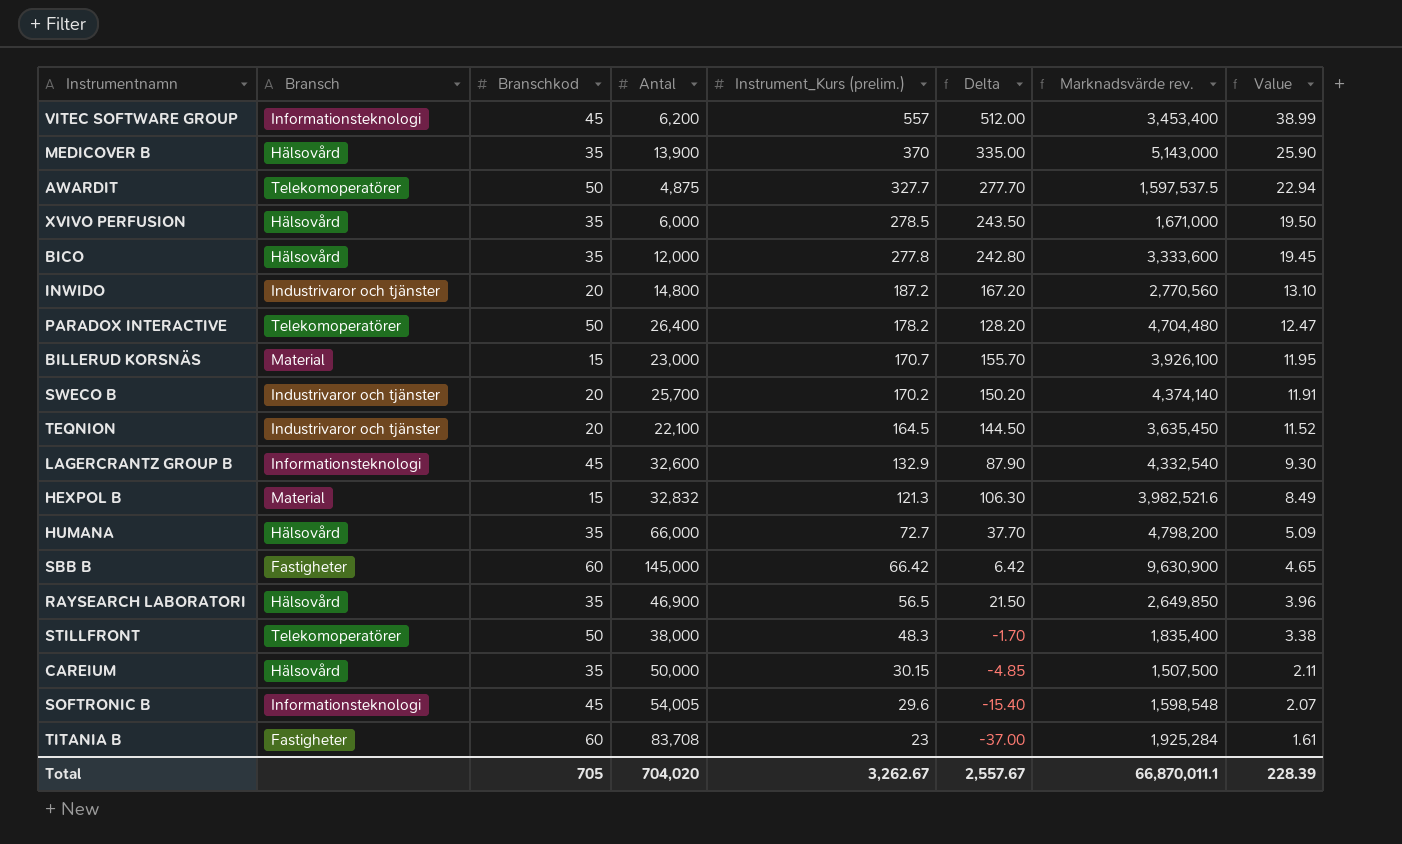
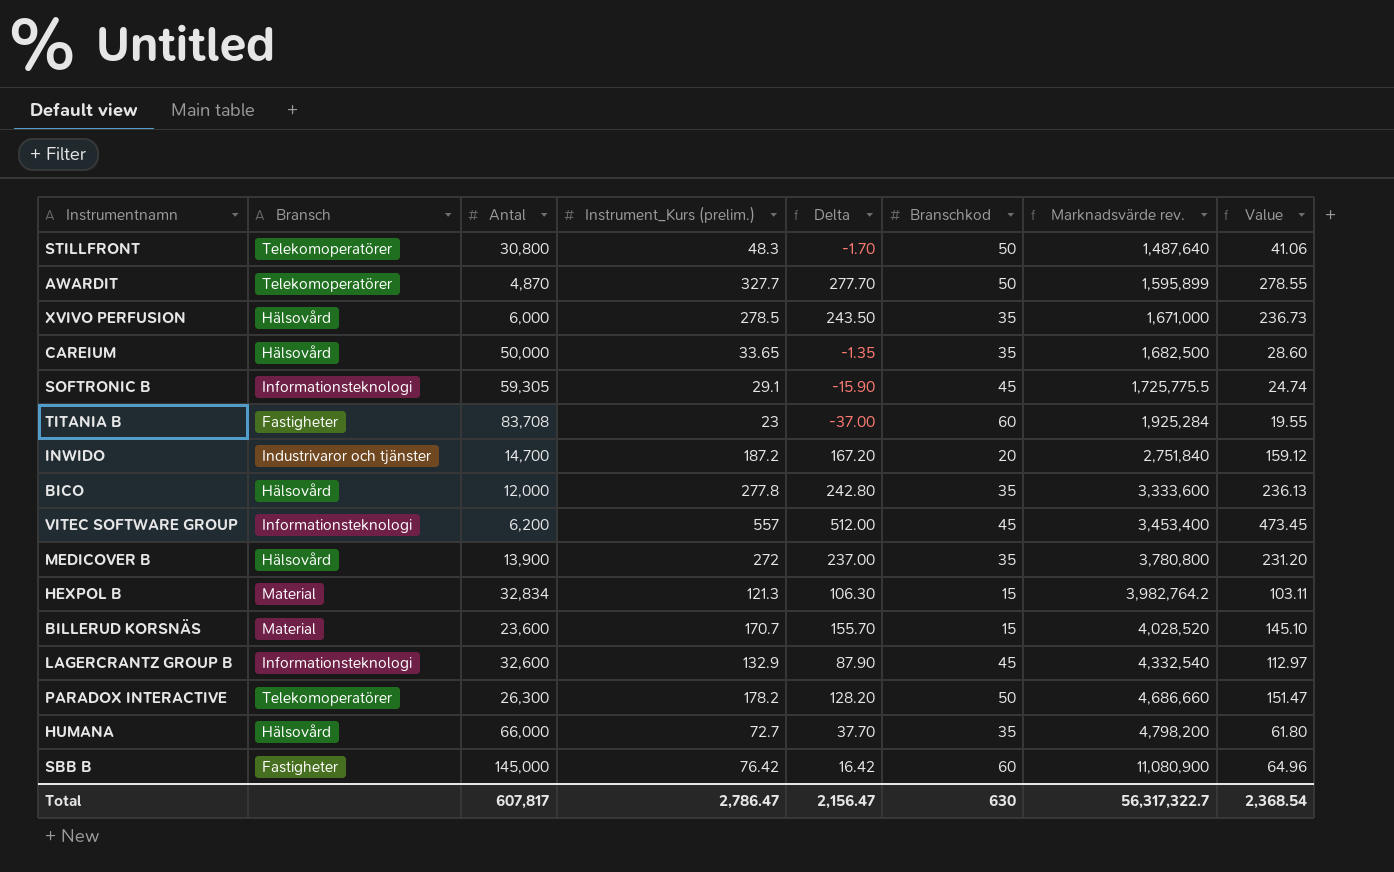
row order: Instrument_Kurs (prelim.) descending -> Marknadsvärde rev. ascending
column Branschkod | position: 3 -> 6
column Value | formula: [Instrument_Kurs (prelim.)] * 0.07 -> [Instrument_Kurs (prelim.)] * 0.85
row SWECO B: Industrivaror och tjänster | 20 | 25,700 | 170.2 | 150.20 | 4,374,140 | 11.91 -> none
row TEQNION: Industrivaror och tjänster | 20 | 22,100 | 164.5 | 144.50 | 3,635,450 | 11.52 -> none
row RAYSEARCH LABORATORI: Hälsovård | 35 | 46,900 | 56.5 | 21.50 | 2,649,850 | 3.96 -> none
STILLFRONT | Antal: 38,000 -> 30,800
STILLFRONT | Marknadsvärde rev.: 1,835,400 -> 1,487,640
AWARDIT | Antal: 4,875 -> 4,870
AWARDIT | Marknadsvärde rev.: 1,597,537.5 -> 1,595,899
CAREIUM | Instrument_Kurs (prelim.): 30.15 -> 33.65
CAREIUM | Delta: -4.85 -> -1.35
CAREIUM | Marknadsvärde rev.: 1,507,500 -> 1,682,500
SOFTRONIC B | Antal: 54,005 -> 59,305
SOFTRONIC B | Instrument_Kurs (prelim.): 29.6 -> 29.1
SOFTRONIC B | Delta: -15.40 -> -15.90
SOFTRONIC B | Marknadsvärde rev.: 1,598,548 -> 1,725,775.5
INWIDO | Antal: 14,800 -> 14,700
INWIDO | Marknadsvärde rev.: 2,770,560 -> 2,751,840
MEDICOVER B | Instrument_Kurs (prelim.): 370 -> 272
MEDICOVER B | Delta: 335.00 -> 237.00
MEDICOVER B | Marknadsvärde rev.: 5,143,000 -> 3,780,800
HEXPOL B | Antal: 32,832 -> 32,834
HEXPOL B | Marknadsvärde rev.: 3,982,521.6 -> 3,982,764.2
BILLERUD KORSNÄS | Antal: 23,000 -> 23,600
BILLERUD KORSNÄS | Marknadsvärde rev.: 3,926,100 -> 4,028,520
PARADOX INTERACTIVE | Antal: 26,400 -> 26,300
PARADOX INTERACTIVE | Marknadsvärde rev.: 4,704,480 -> 4,686,660
SBB B | Instrument_Kurs (prelim.): 66.42 -> 76.42
SBB B | Delta: 6.42 -> 16.42
SBB B | Marknadsvärde rev.: 9,630,900 -> 11,080,900
Total | Antal: 704,020 -> 607,817
Total | Instrument_Kurs (prelim.): 3,262.67 -> 2,786.47
Total | Delta: 2,557.67 -> 2,156.47
Total | Branschkod: 705 -> 630
Total | Marknadsvärde rev.: 66,870,011.1 -> 56,317,322.7
Total | Value: 228.39 -> 2,368.54

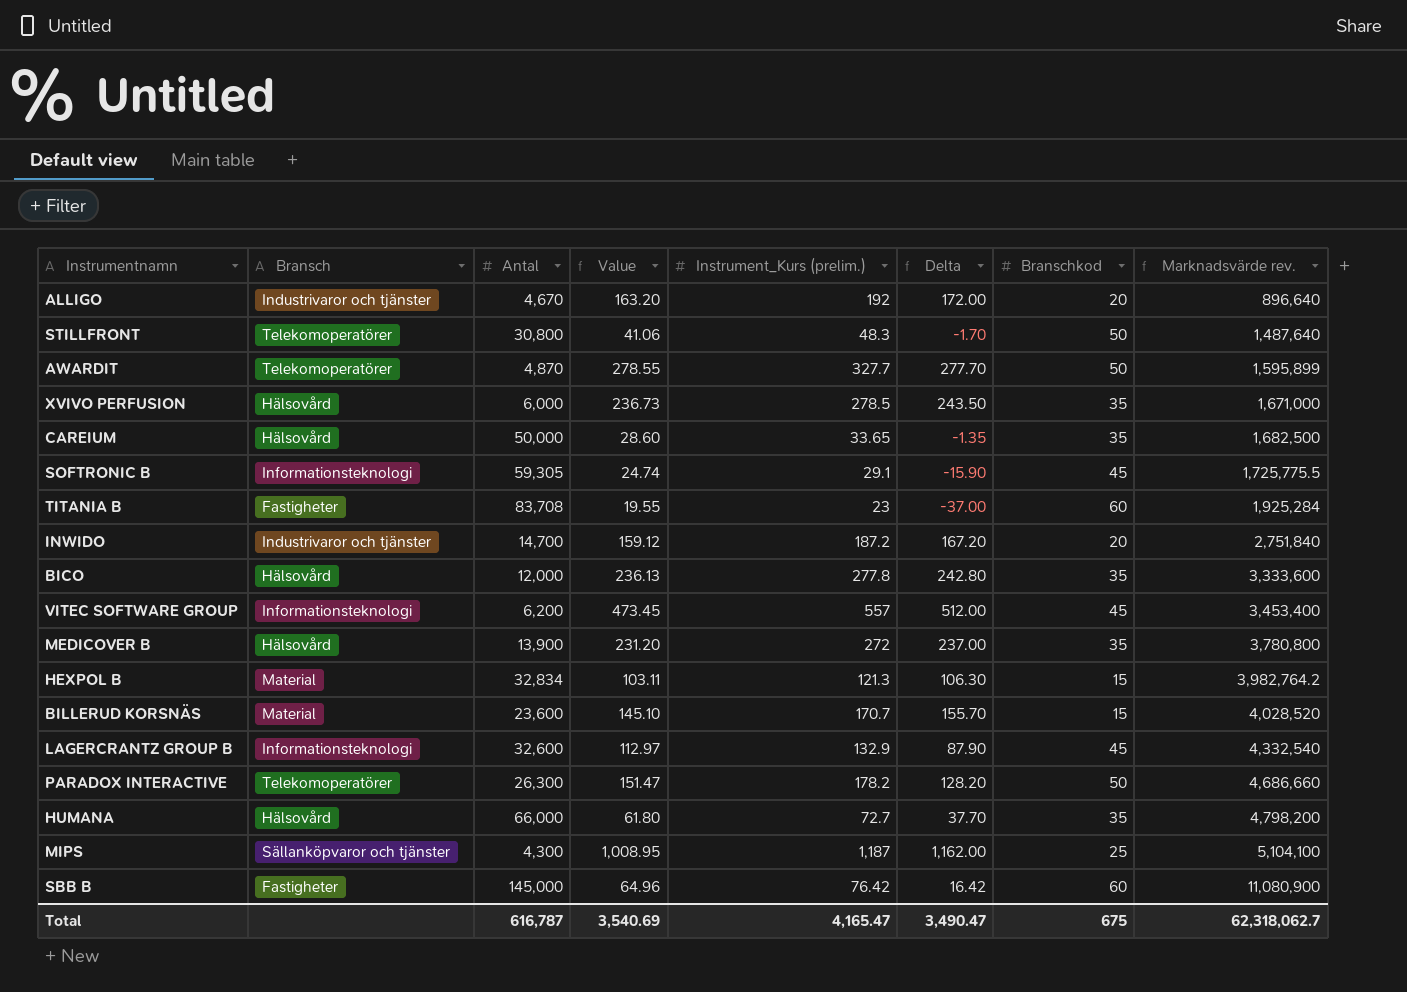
column Value | position: 8 -> 4
row ALLIGO: none -> Industrivaror och tjänster | 4,670 | 163.20 | 192 | 172.00 | 20 | 896,640
row MIPS: none -> Sällanköpvaror och tjänster | 4,300 | 1,008.95 | 1,187 | 1,162.00 | 25 | 5,104,100
Total | Antal: 607,817 -> 616,787
Total | Value: 2,368.54 -> 3,540.69
Total | Instrument_Kurs (prelim.): 2,786.47 -> 4,165.47
Total | Delta: 2,156.47 -> 3,490.47
Total | Branschkod: 630 -> 675
Total | Marknadsvärde rev.: 56,317,322.7 -> 62,318,062.7

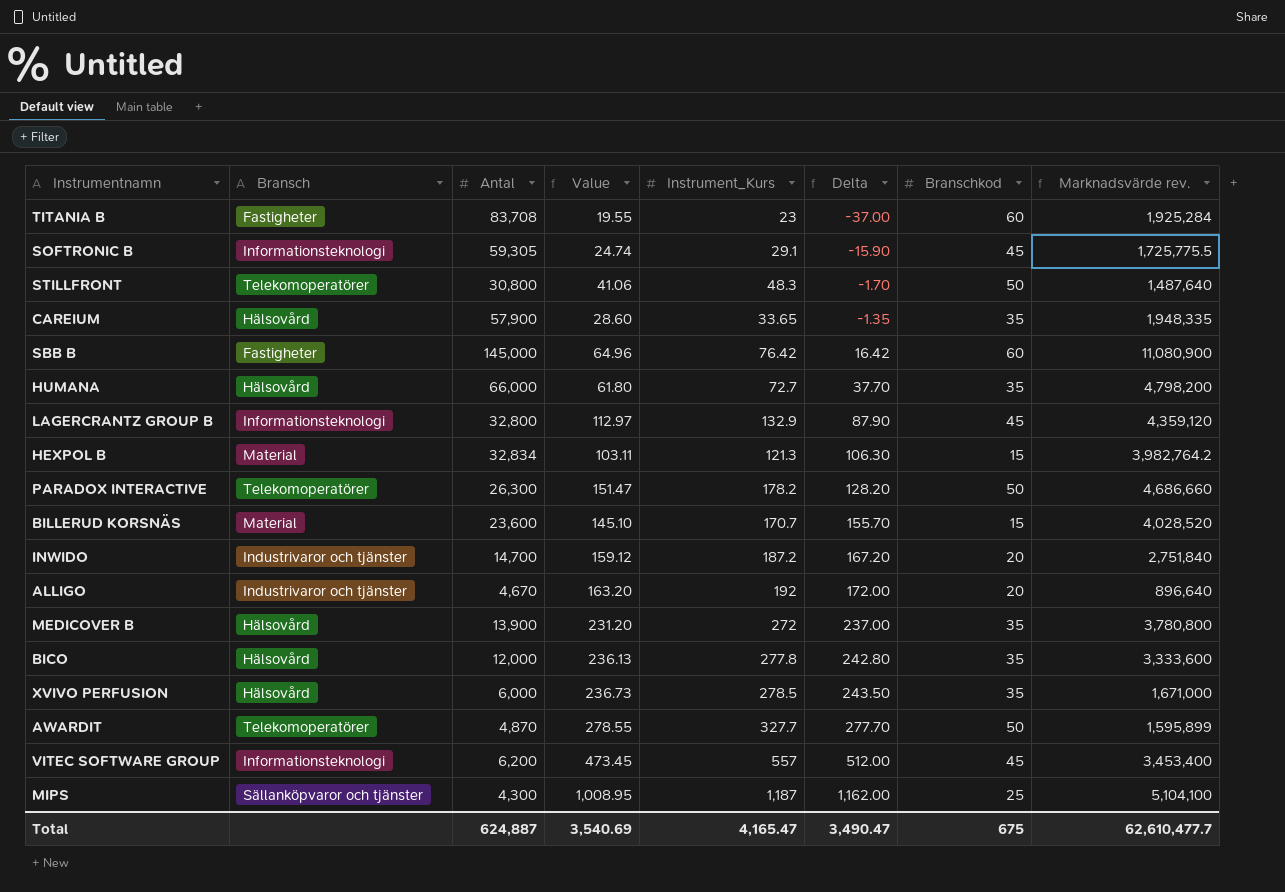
row order: Marknadsvärde rev. ascending -> Delta ascending
column name: Instrument_Kurs (prelim.) -> Instrument_Kurs
CAREIUM | Antal: 50,000 -> 57,900
CAREIUM | Marknadsvärde rev.: 1,682,500 -> 1,948,335
LAGERCRANTZ GROUP B | Antal: 32,600 -> 32,800
LAGERCRANTZ GROUP B | Marknadsvärde rev.: 4,332,540 -> 4,359,120
Total | Antal: 616,787 -> 624,887
Total | Marknadsvärde rev.: 62,318,062.7 -> 62,610,477.7

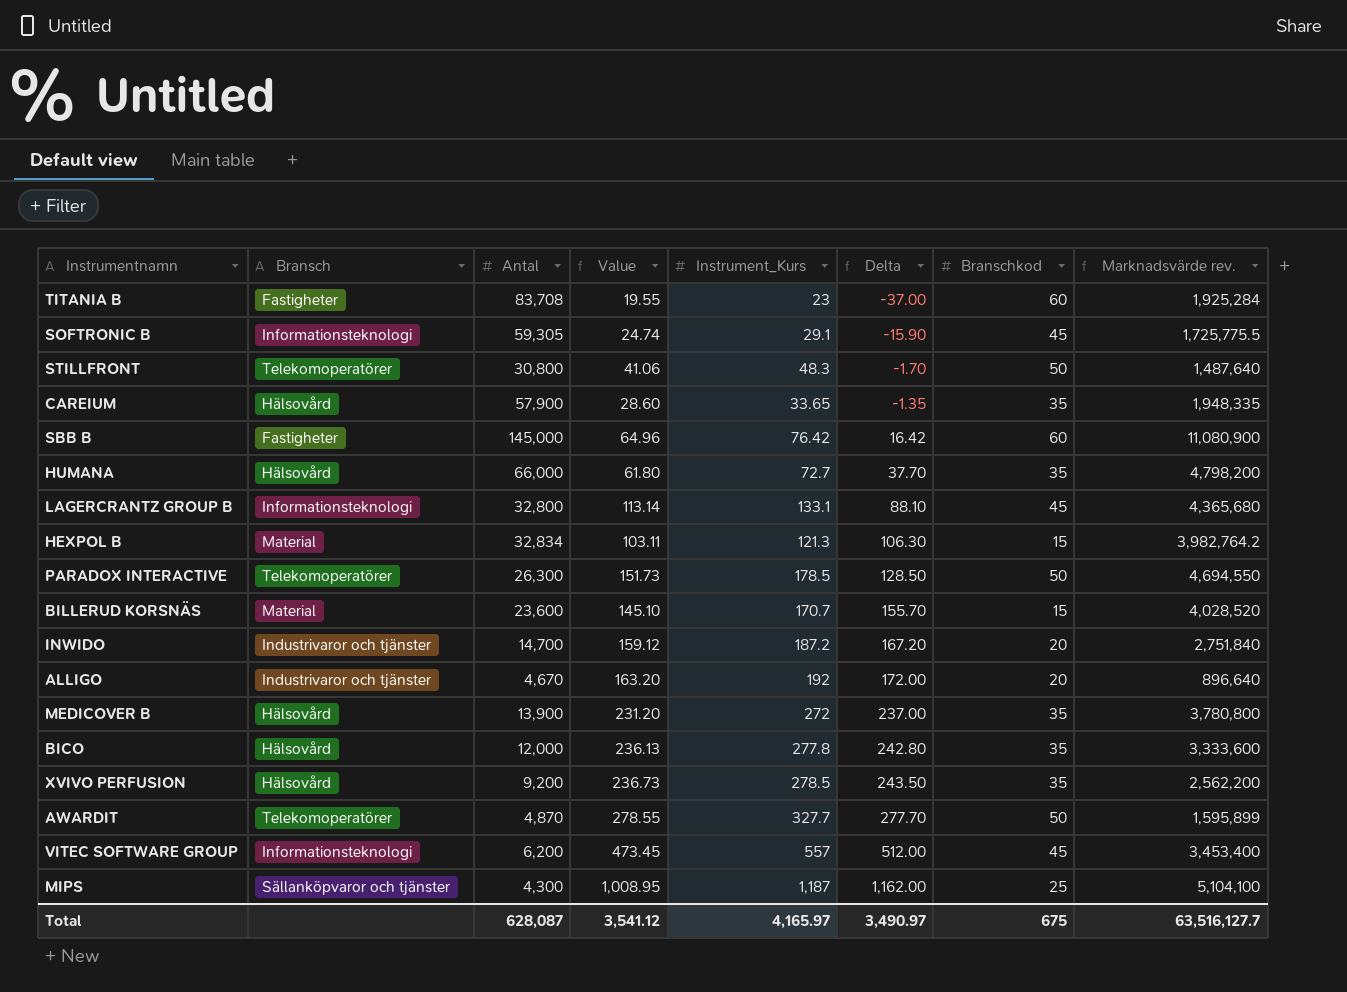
LAGERCRANTZ GROUP B | Value: 112.97 -> 113.14
LAGERCRANTZ GROUP B | Instrument_Kurs: 132.9 -> 133.1
LAGERCRANTZ GROUP B | Delta: 87.90 -> 88.10
LAGERCRANTZ GROUP B | Marknadsvärde rev.: 4,359,120 -> 4,365,680
PARADOX INTERACTIVE | Value: 151.47 -> 151.73
PARADOX INTERACTIVE | Instrument_Kurs: 178.2 -> 178.5
PARADOX INTERACTIVE | Delta: 128.20 -> 128.50
PARADOX INTERACTIVE | Marknadsvärde rev.: 4,686,660 -> 4,694,550
XVIVO PERFUSION | Antal: 6,000 -> 9,200
XVIVO PERFUSION | Marknadsvärde rev.: 1,671,000 -> 2,562,200
Total | Antal: 624,887 -> 628,087
Total | Value: 3,540.69 -> 3,541.12
Total | Instrument_Kurs: 4,165.47 -> 4,165.97
Total | Delta: 3,490.47 -> 3,490.97
Total | Marknadsvärde rev.: 62,610,477.7 -> 63,516,127.7

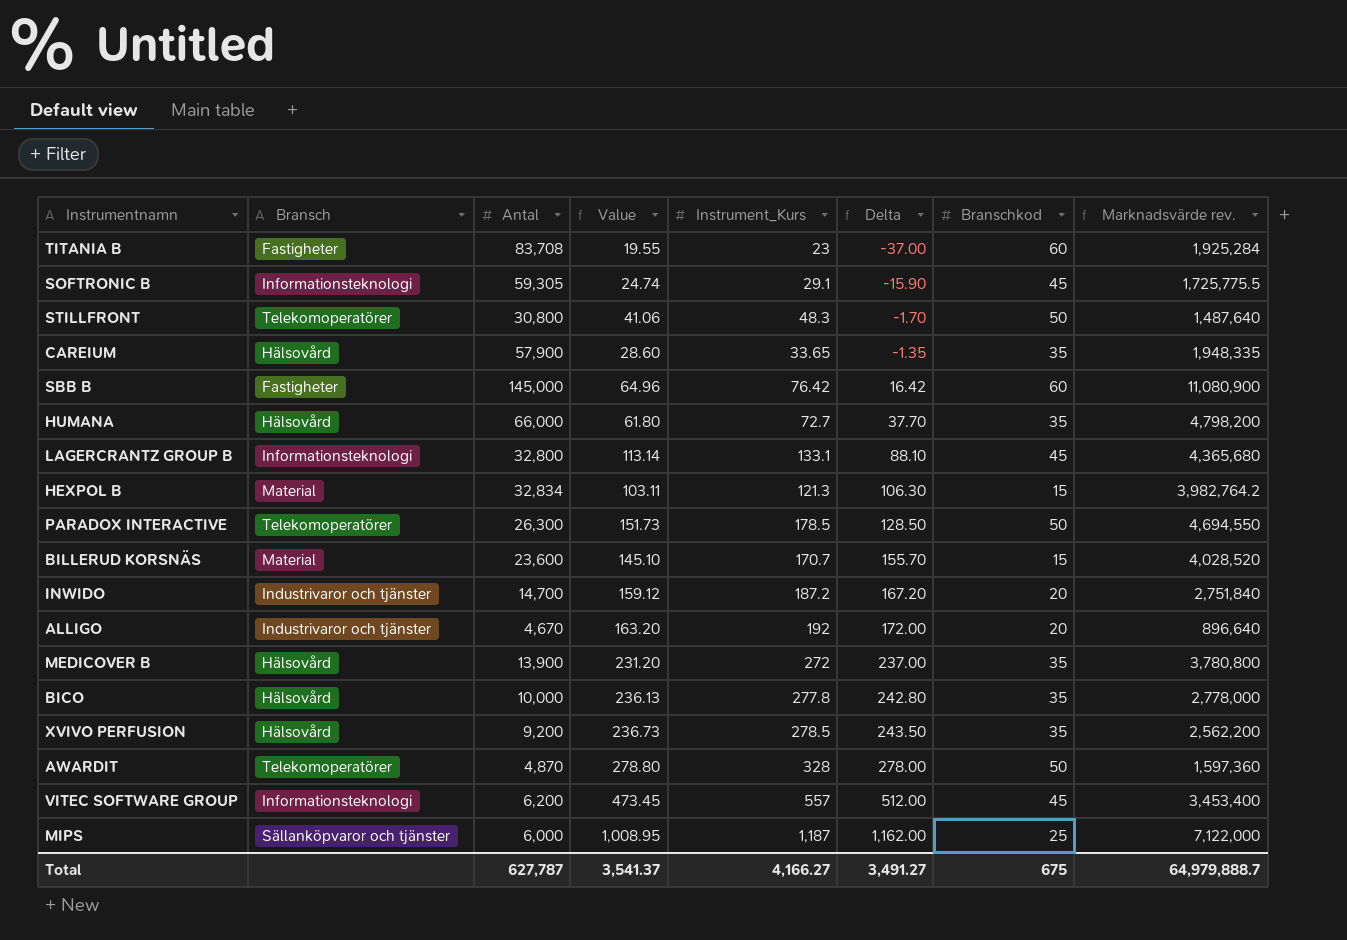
BICO | Antal: 12,000 -> 10,000
BICO | Marknadsvärde rev.: 3,333,600 -> 2,778,000
AWARDIT | Value: 278.55 -> 278.80
AWARDIT | Instrument_Kurs: 327.7 -> 328
AWARDIT | Delta: 277.70 -> 278.00
AWARDIT | Marknadsvärde rev.: 1,595,899 -> 1,597,360
MIPS | Antal: 4,300 -> 6,000
MIPS | Marknadsvärde rev.: 5,104,100 -> 7,122,000
Total | Antal: 628,087 -> 627,787
Total | Value: 3,541.12 -> 3,541.37
Total | Instrument_Kurs: 4,165.97 -> 4,166.27
Total | Delta: 3,490.97 -> 3,491.27
Total | Marknadsvärde rev.: 63,516,127.7 -> 64,979,888.7

